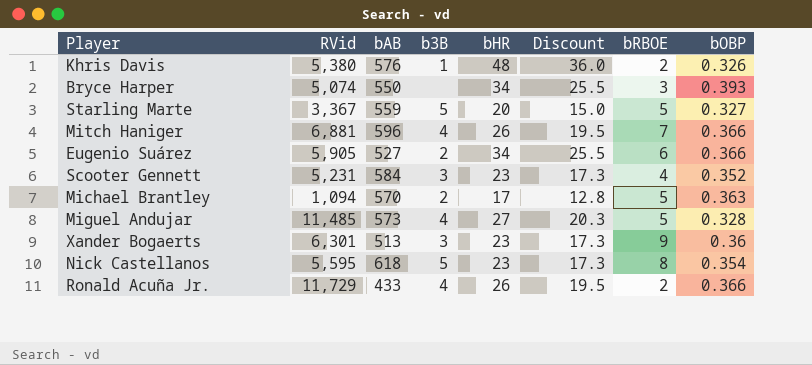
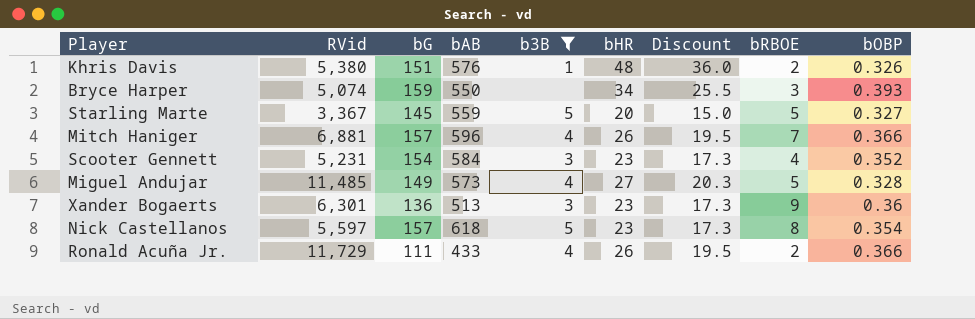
filter: none -> b3B != 2
column bG | position: none -> 3
Nick Castellanos | RVid: 5,595 -> 5,597

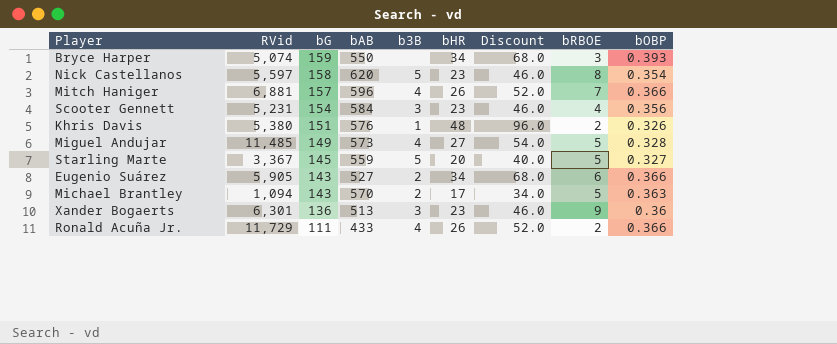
filter: b3B != 2 -> none
row order: none -> bG descending
column Discount | formula: [bHR] * 0.75 -> [bHR] * 2
Nick Castellanos | bG: 157 -> 158
Nick Castellanos | bAB: 618 -> 620
Scooter Gennett | bOBP: 0.352 -> 0.356

